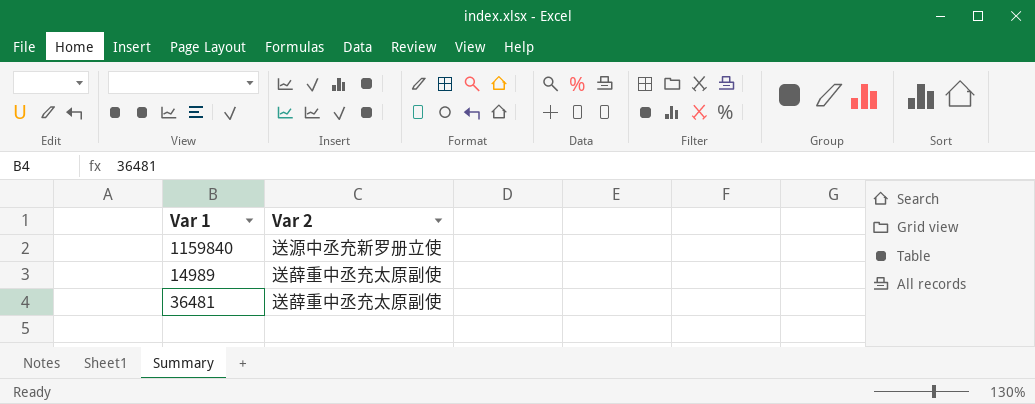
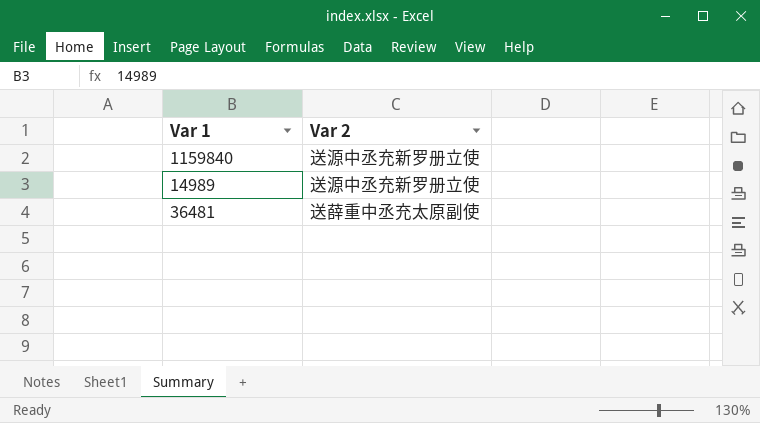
14989 | Var 2: 送薛重中丞充太原副使 -> 送源中丞充新罗册立使

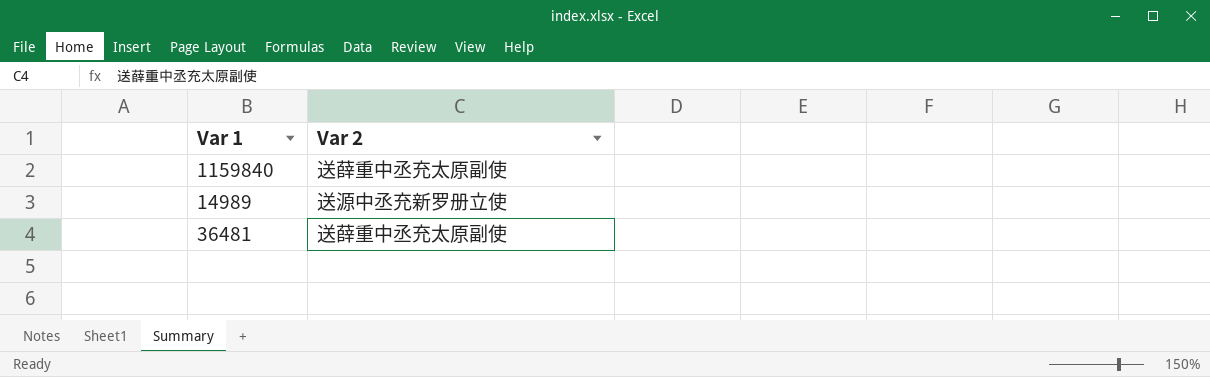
1159840 | Var 2: 送源中丞充新罗册立使 -> 送薛重中丞充太原副使

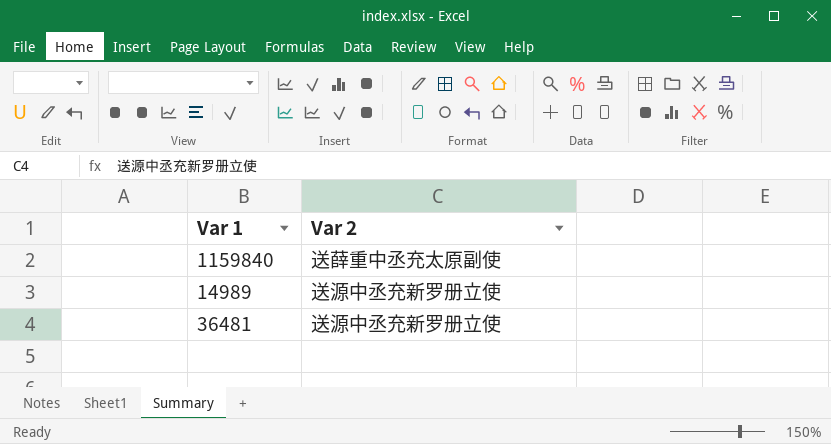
36481 | Var 2: 送薛重中丞充太原副使 -> 送源中丞充新罗册立使

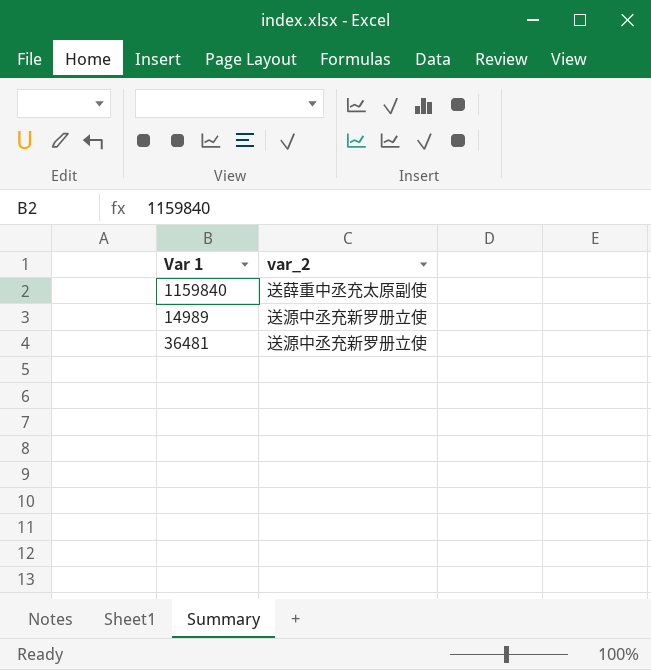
column name: Var 2 -> var_2

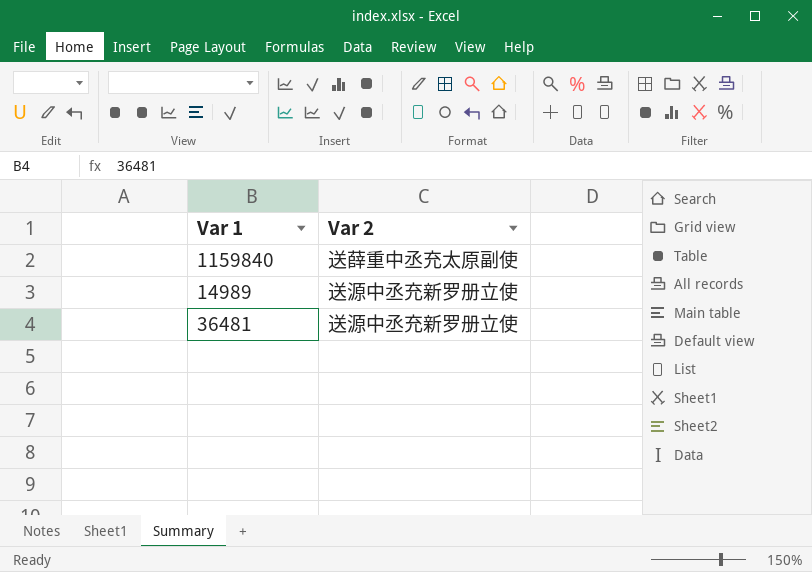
column name: var_2 -> Var 2

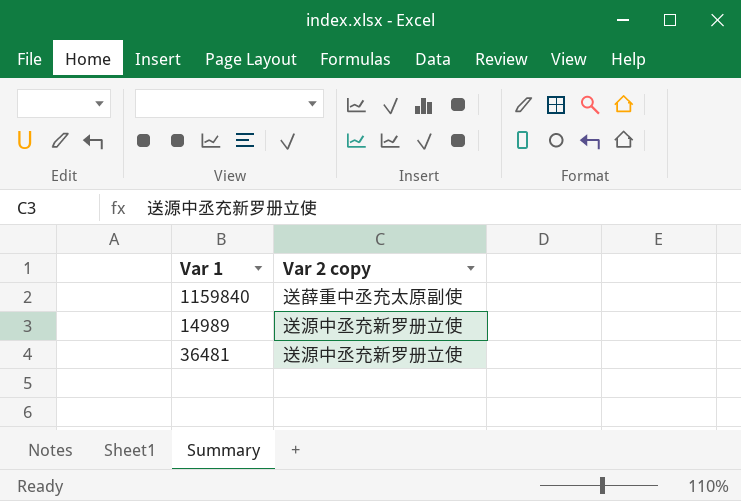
column name: Var 2 -> Var 2 copy

